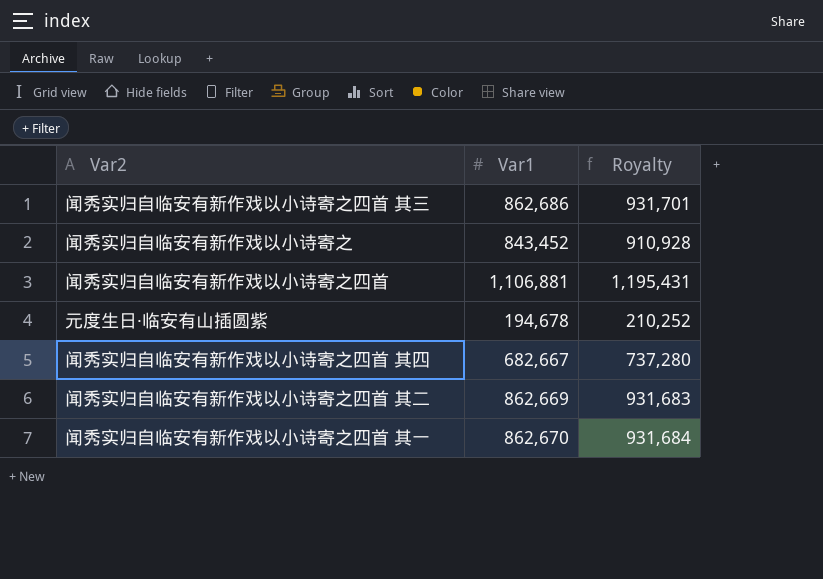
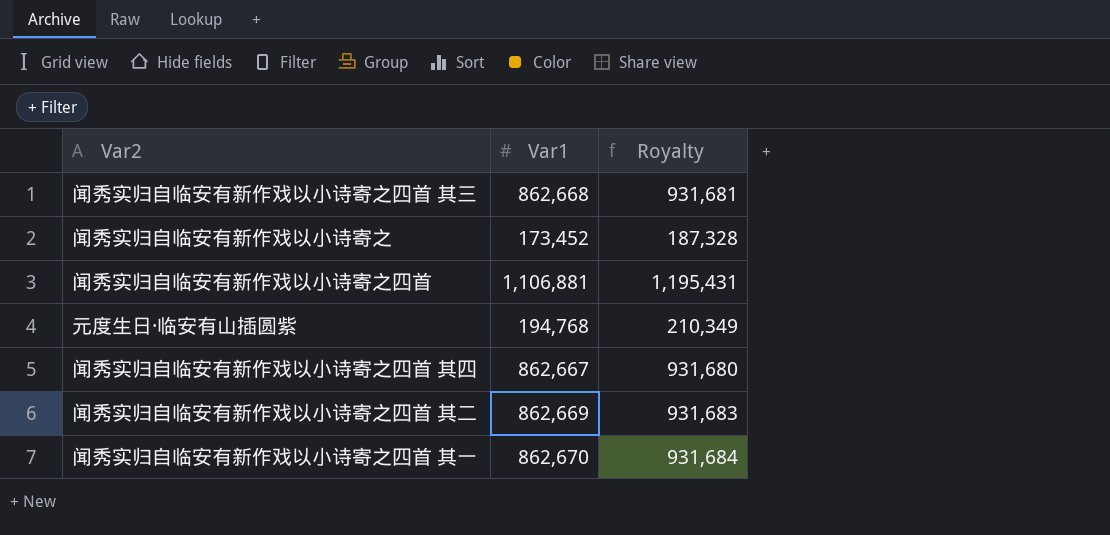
闻秀实归自临安有新作戏以小诗寄之四首 其三 | Var1: 862,686 -> 862,668
闻秀实归自临安有新作戏以小诗寄之四首 其三 | Royalty: 931,701 -> 931,681
闻秀实归自临安有新作戏以小诗寄之 | Var1: 843,452 -> 173,452
闻秀实归自临安有新作戏以小诗寄之 | Royalty: 910,928 -> 187,328
元度生日·临安有山插圆紫 | Var1: 194,678 -> 194,768
元度生日·临安有山插圆紫 | Royalty: 210,252 -> 210,349
闻秀实归自临安有新作戏以小诗寄之四首 其四 | Var1: 682,667 -> 862,667
闻秀实归自临安有新作戏以小诗寄之四首 其四 | Royalty: 737,280 -> 931,680

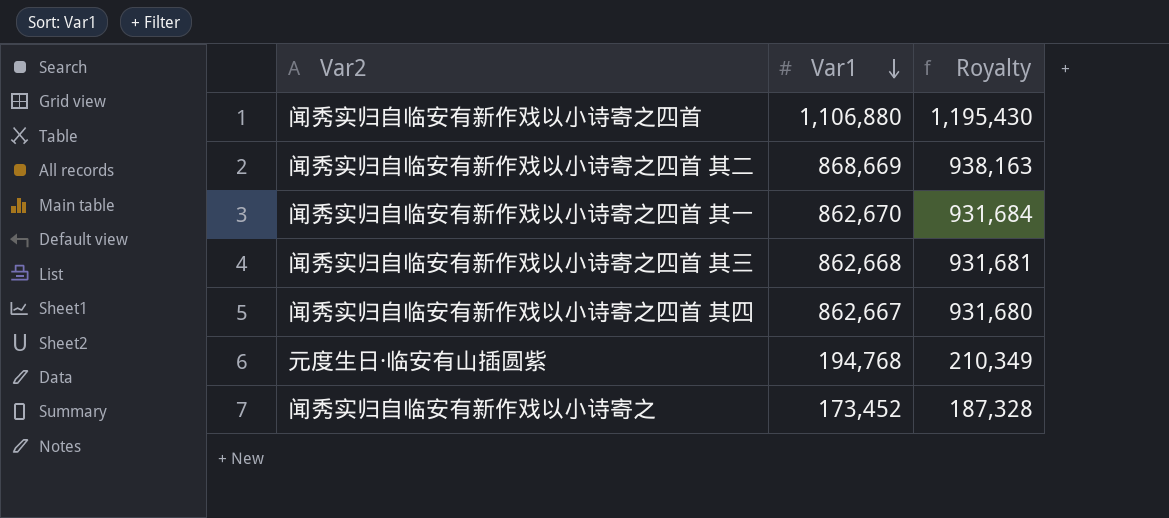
row order: none -> Var1 descending
闻秀实归自临安有新作戏以小诗寄之四首 | Var1: 1,106,881 -> 1,106,880
闻秀实归自临安有新作戏以小诗寄之四首 | Royalty: 1,195,431 -> 1,195,430
闻秀实归自临安有新作戏以小诗寄之四首 其二 | Var1: 862,669 -> 868,669
闻秀实归自临安有新作戏以小诗寄之四首 其二 | Royalty: 931,683 -> 938,163

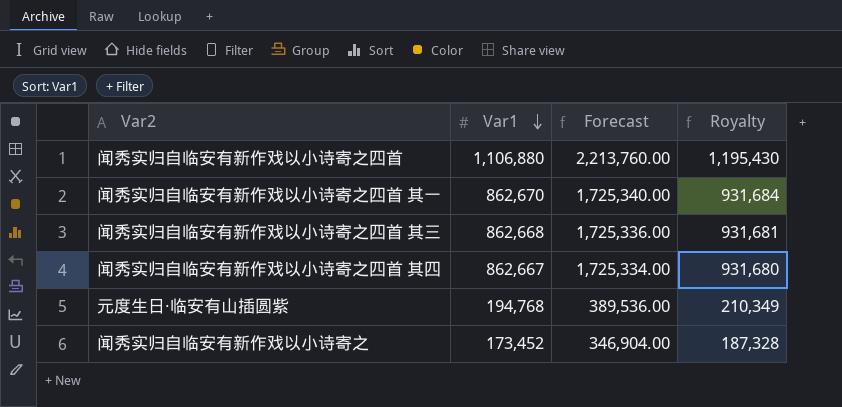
column Forecast | formula: none -> [Var1] * 2
row 闻秀实归自临安有新作戏以小诗寄之四首 其二: 868,669 | 938,163 -> none

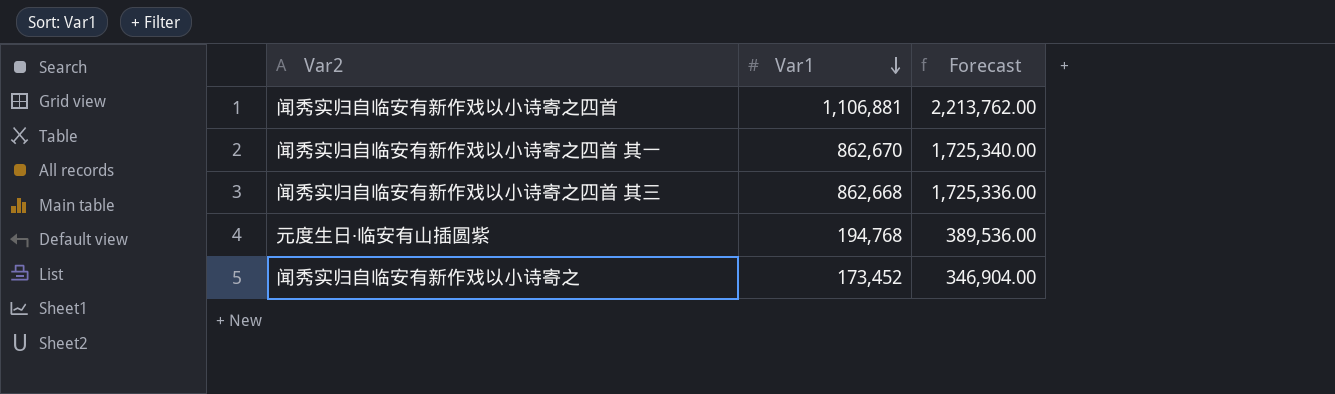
column Royalty | formula: [Var1] * 1.08 -> none
row 闻秀实归自临安有新作戏以小诗寄之四首 其四: 862,667 | 1,725,334.00 | 931,680 -> none
闻秀实归自临安有新作戏以小诗寄之四首 | Var1: 1,106,880 -> 1,106,881
闻秀实归自临安有新作戏以小诗寄之四首 | Forecast: 2,213,760.00 -> 2,213,762.00

